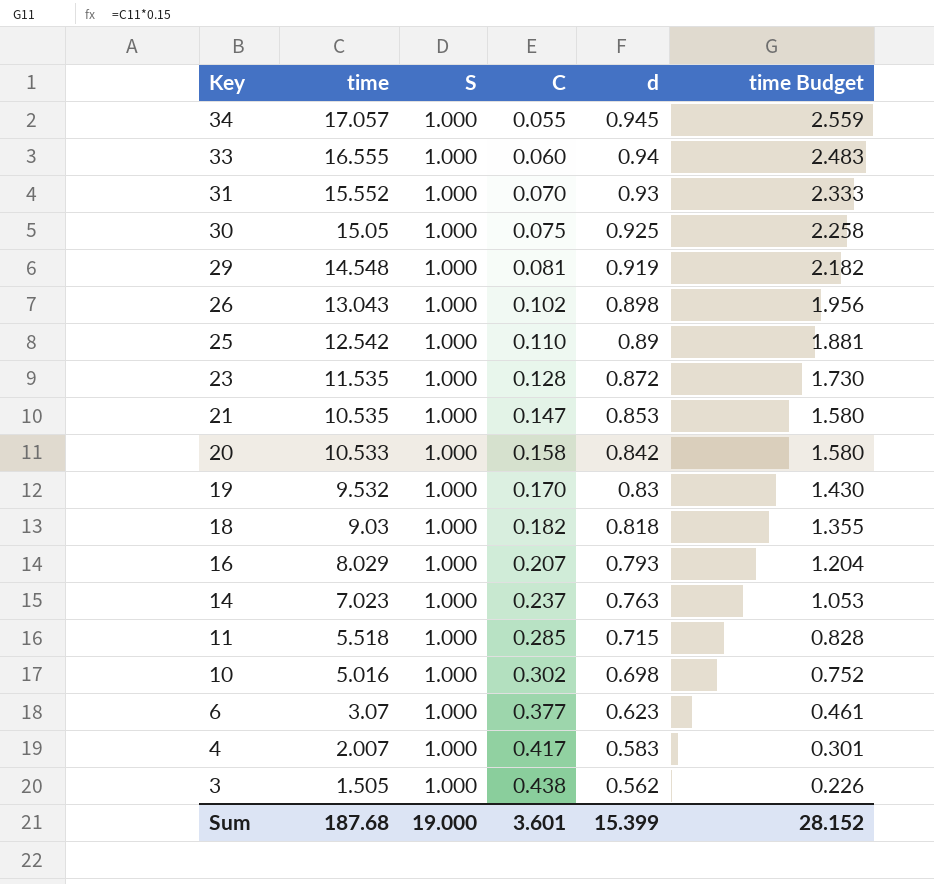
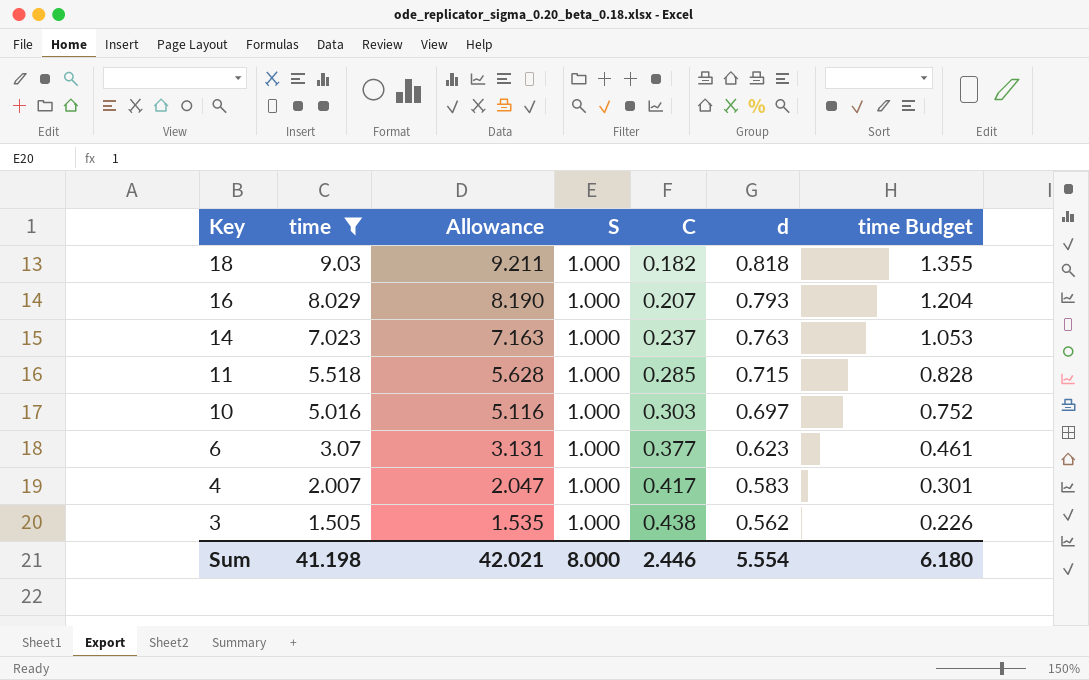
filter: none -> time <= 9.03
column Allowance | formula: none -> [time] * 1.02
10 | C: 0.302 -> 0.303
10 | d: 0.698 -> 0.697
Sum | time: 187.68 -> 41.198
Sum | S: 19.000 -> 8.000
Sum | C: 3.601 -> 2.446
Sum | d: 15.399 -> 5.554
Sum | time Budget: 28.152 -> 6.180

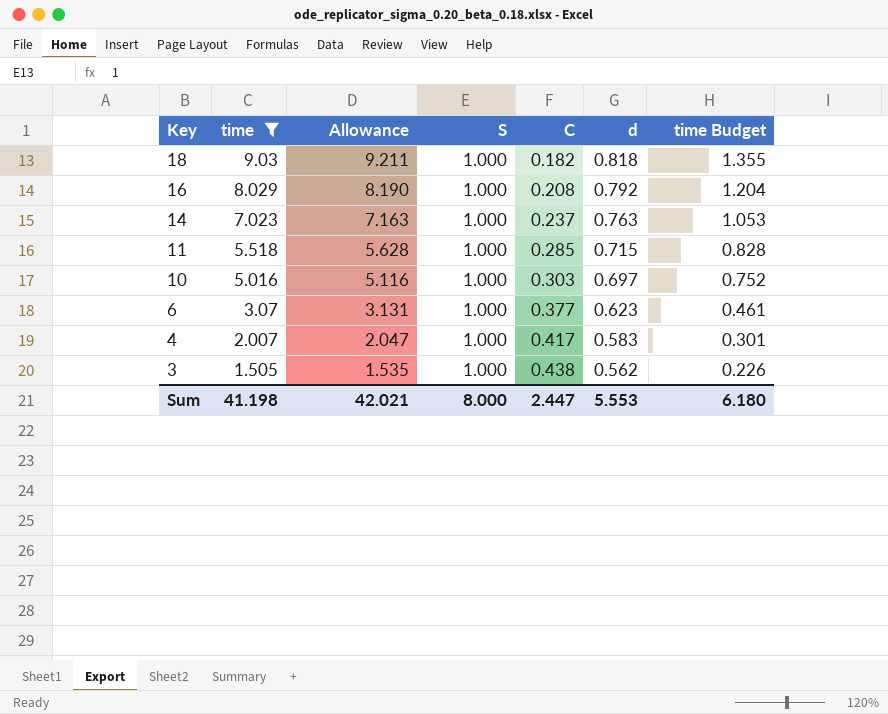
16 | C: 0.207 -> 0.208
16 | d: 0.793 -> 0.792
Sum | C: 2.446 -> 2.447
Sum | d: 5.554 -> 5.553

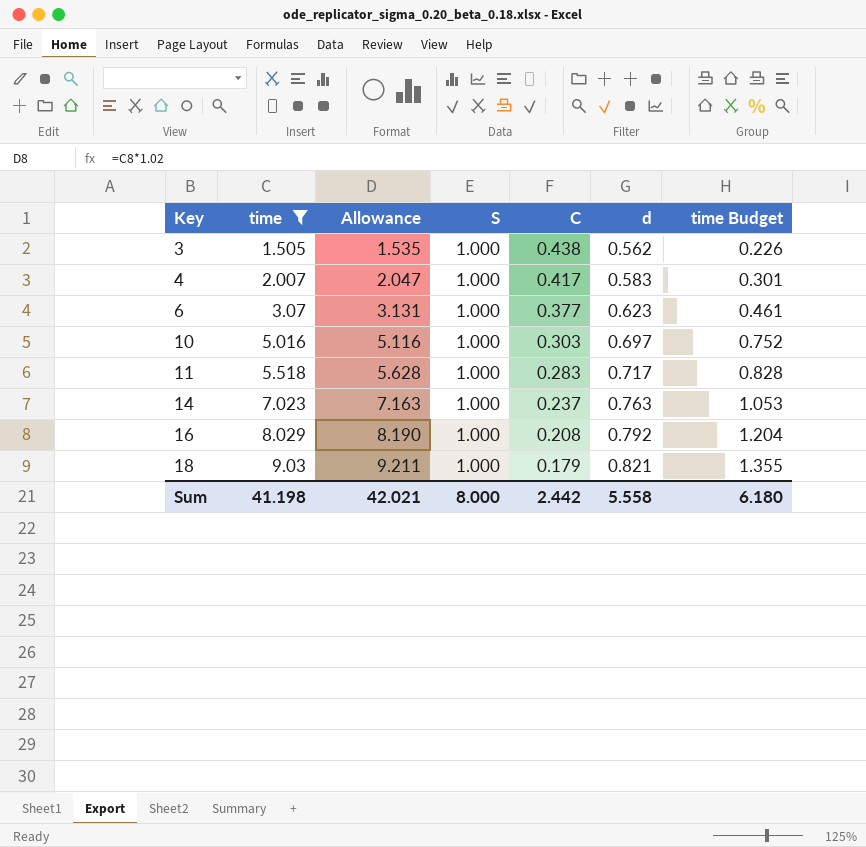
row order: Key descending -> Key ascending
11 | C: 0.285 -> 0.283
11 | d: 0.715 -> 0.717
18 | C: 0.182 -> 0.179
18 | d: 0.818 -> 0.821
Sum | C: 2.447 -> 2.442
Sum | d: 5.553 -> 5.558

